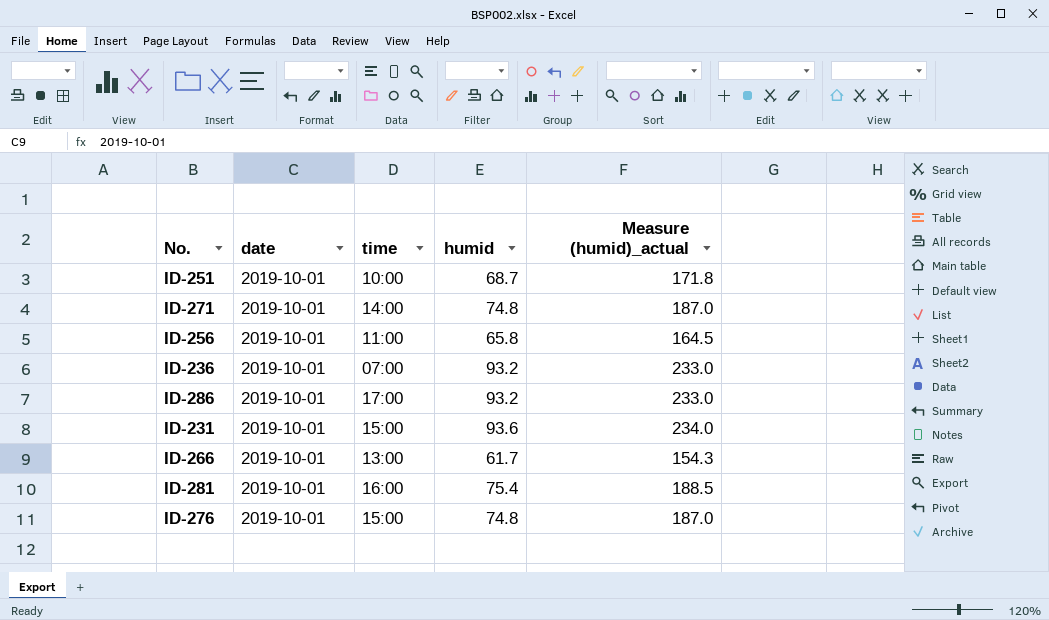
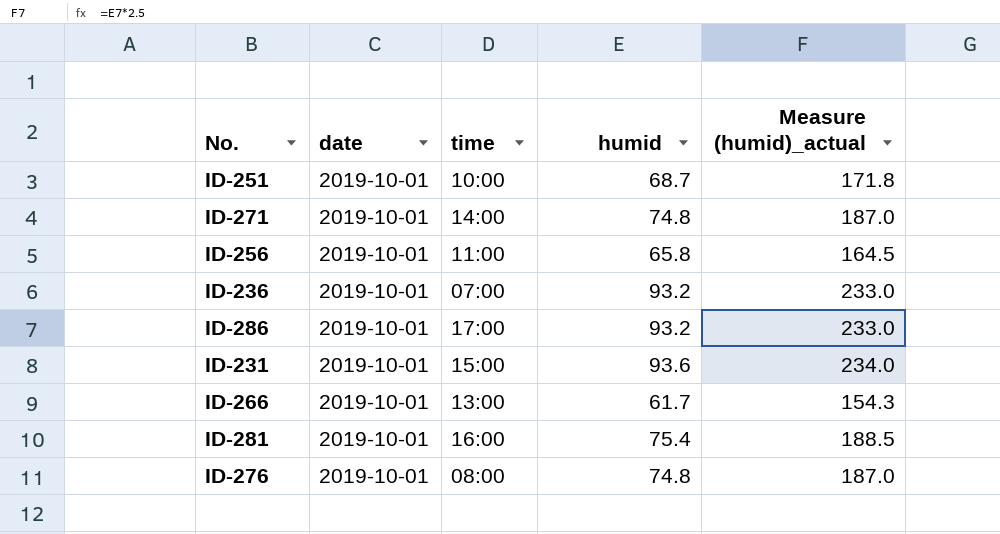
ID-276 | time: 15:00 -> 08:00

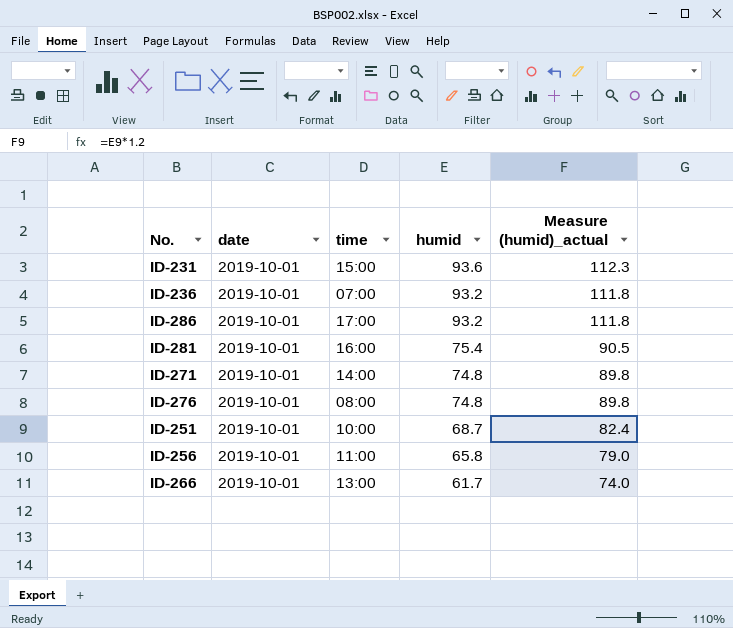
row order: none -> humid descending
column Measure (humid)_actual | formula: [humid] * 2.5 -> [humid] * 1.2

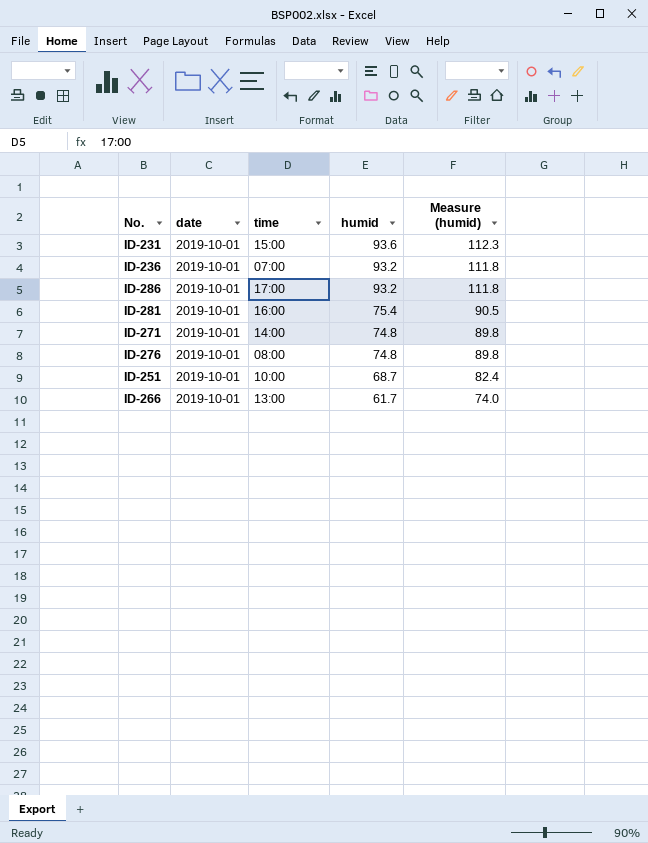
column name: Measure (humid)_actual -> Measure (humid)
row ID-256: 2019-10-01 | 11:00 | 65.8 | 79.0 -> none

